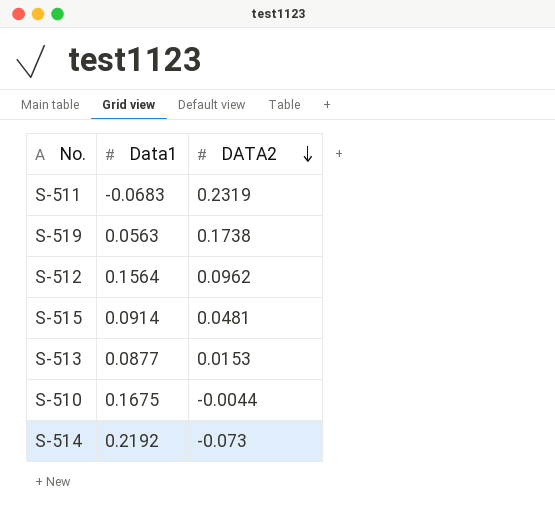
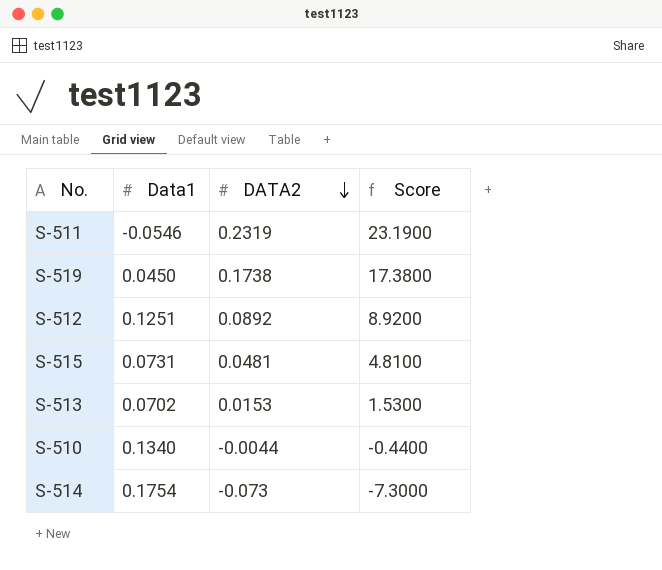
column Score | formula: none -> [DATA2] * 100
S-511 | Data1: -0.0683 -> -0.0546
S-519 | Data1: 0.0563 -> 0.0450
S-512 | Data1: 0.1564 -> 0.1251
S-512 | DATA2: 0.0962 -> 0.0892
S-515 | Data1: 0.0914 -> 0.0731
S-513 | Data1: 0.0877 -> 0.0702
S-510 | Data1: 0.1675 -> 0.1340
S-514 | Data1: 0.2192 -> 0.1754

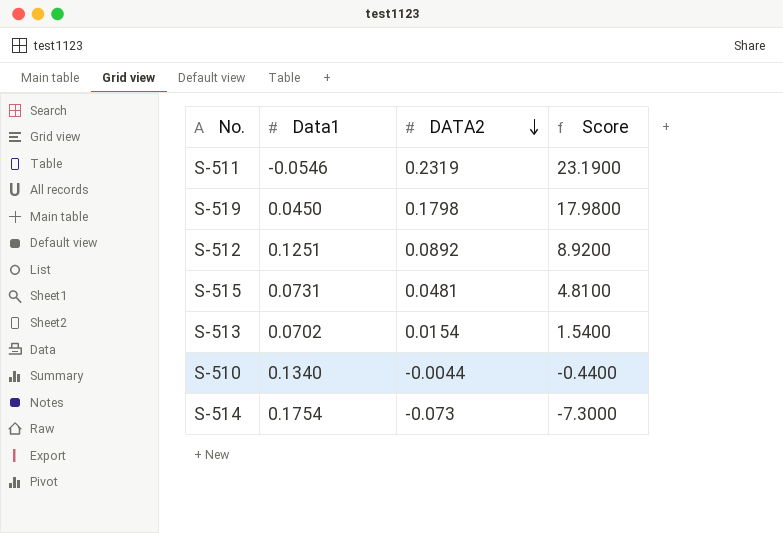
S-519 | DATA2: 0.1738 -> 0.1798
S-519 | Score: 17.3800 -> 17.9800
S-513 | DATA2: 0.0153 -> 0.0154
S-513 | Score: 1.5300 -> 1.5400

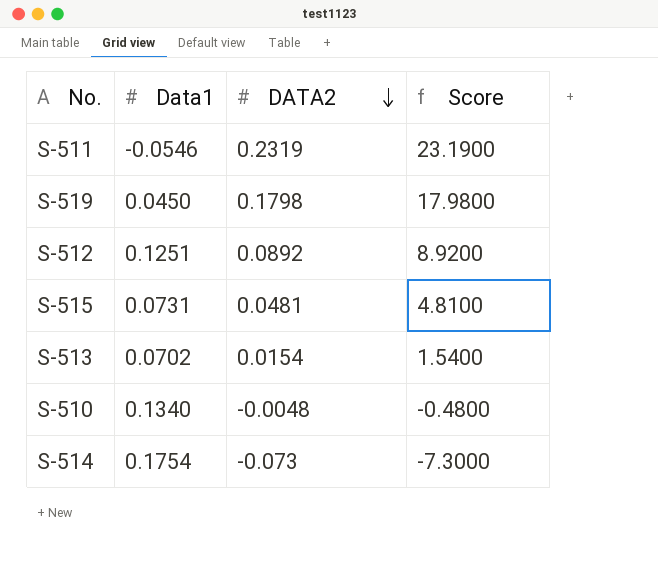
S-510 | DATA2: -0.0044 -> -0.0048
S-510 | Score: -0.4400 -> -0.4800

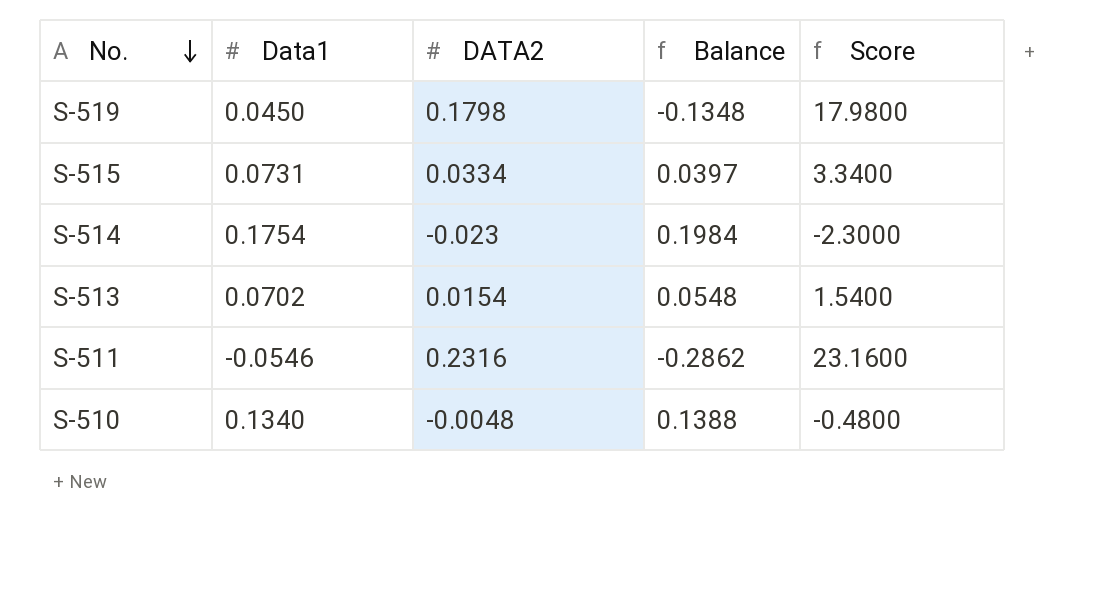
row order: DATA2 descending -> No. descending
column Balance | formula: none -> [Data1] - [DATA2]
row S-512: 0.1251 | 0.0892 | 8.9200 -> none
S-515 | DATA2: 0.0481 -> 0.0334
S-515 | Score: 4.8100 -> 3.3400
S-514 | DATA2: -0.073 -> -0.023
S-514 | Score: -7.3000 -> -2.3000
S-511 | DATA2: 0.2319 -> 0.2316
S-511 | Score: 23.1900 -> 23.1600

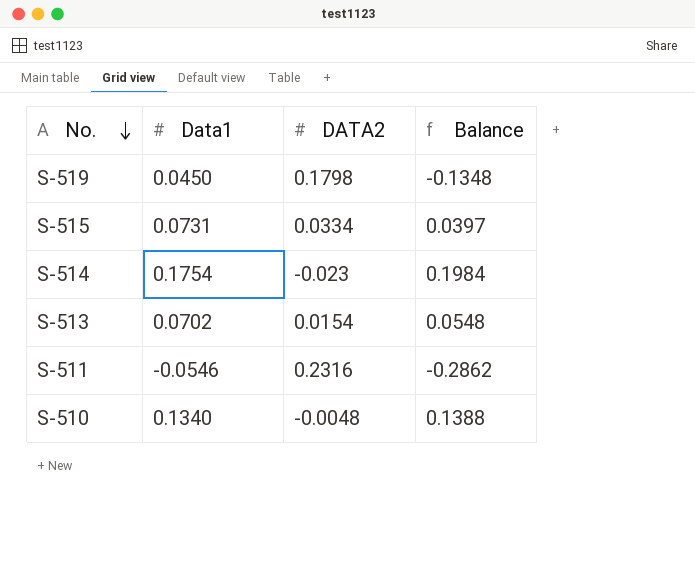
column Score | formula: [DATA2] * 100 -> none

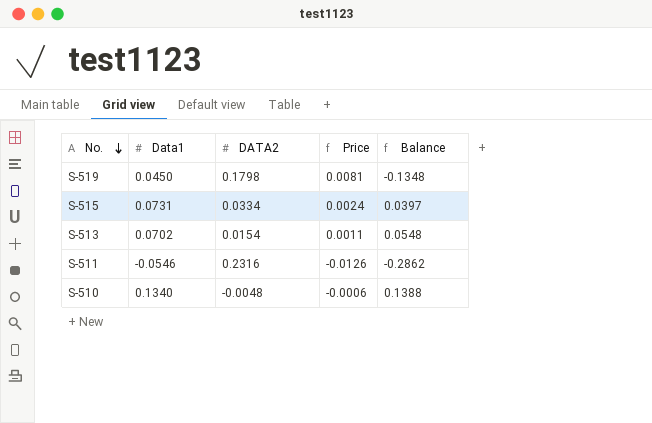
column Price | formula: none -> [Data1] * [DATA2]
row S-514: 0.1754 | -0.023 | 0.1984 -> none

